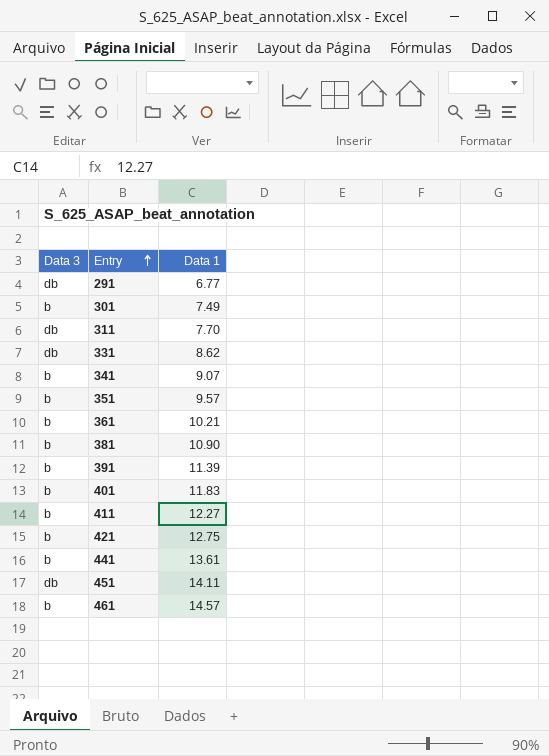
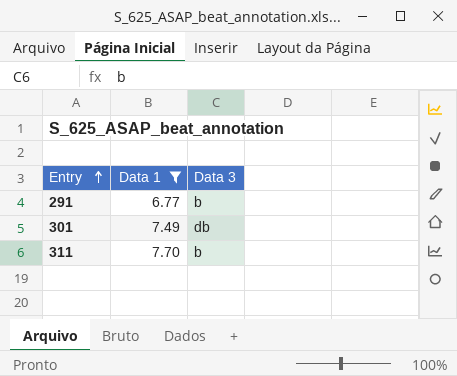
filter: none -> Data 1 <= 7.70
column Data 3 | position: 1 -> 3
291 | Data 3: db -> b
301 | Data 3: b -> db
311 | Data 3: db -> b

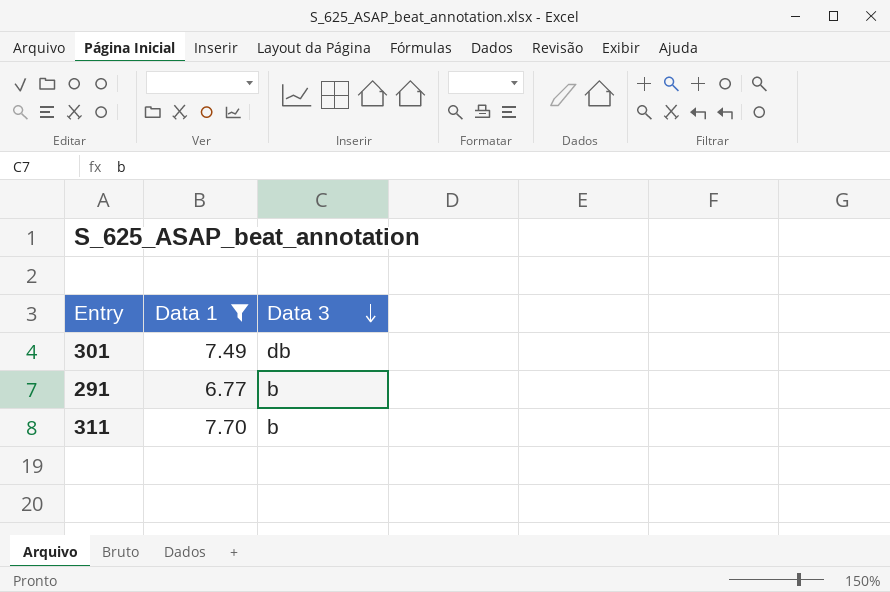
row order: Entry ascending -> Data 3 descending

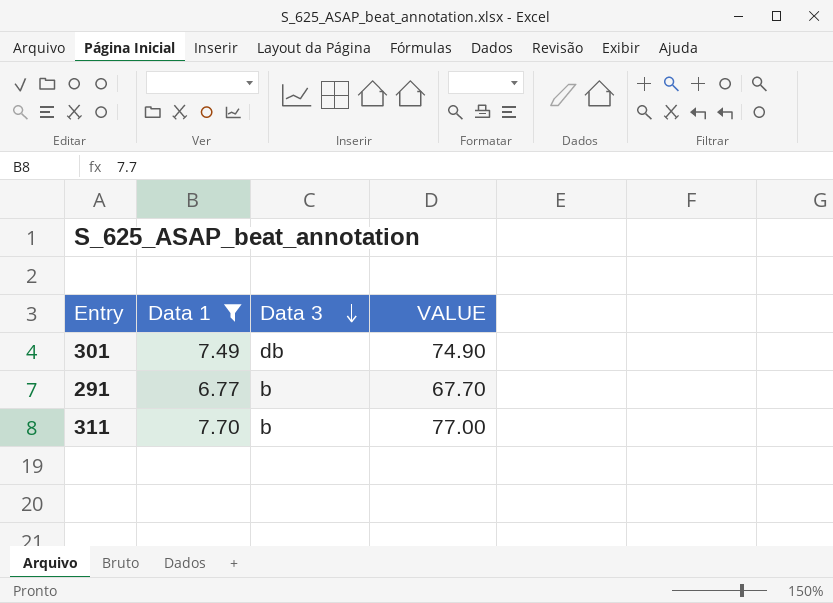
column VALUE | formula: none -> [Data 1] * 10

